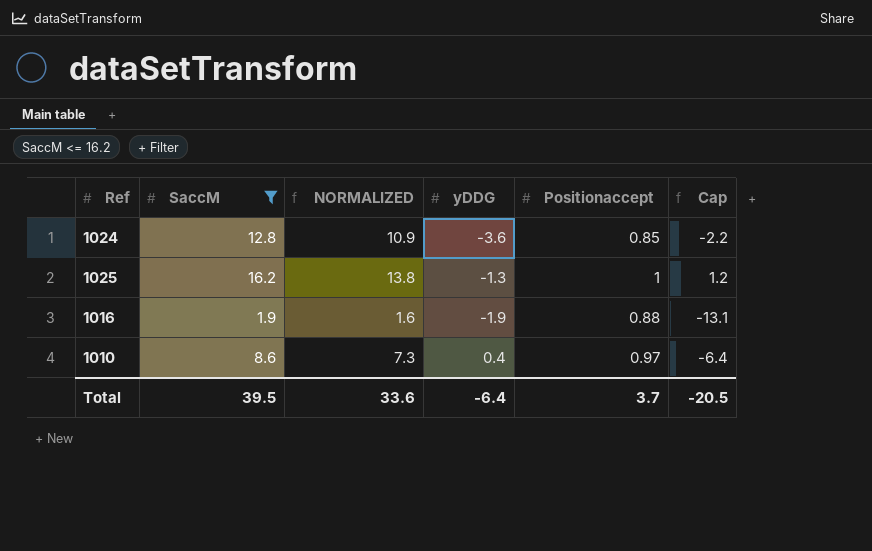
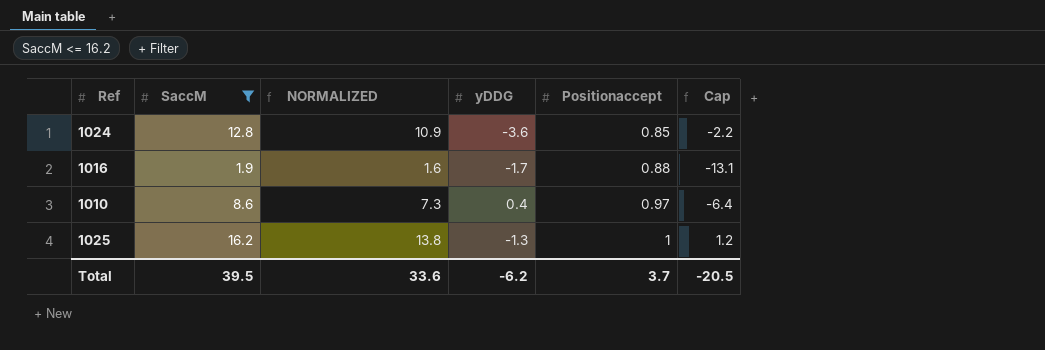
row order: none -> Positionaccept ascending
1016 | yDDG: -1.9 -> -1.7
Total | yDDG: -6.4 -> -6.2

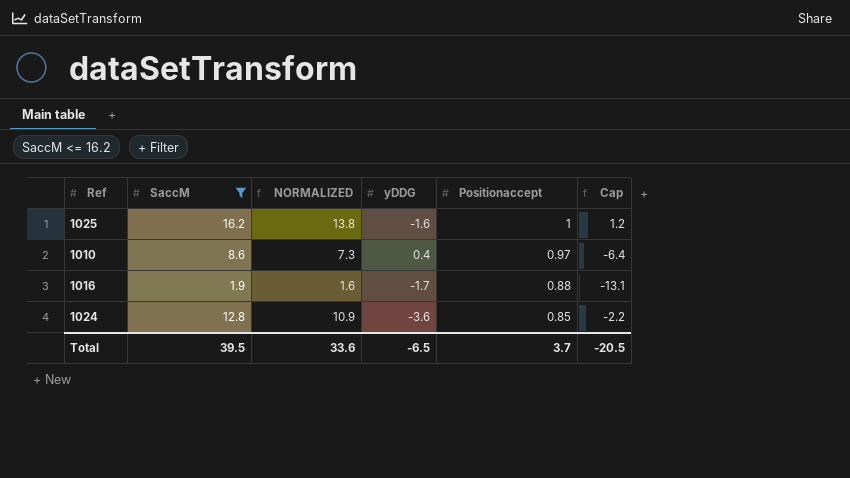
row order: Positionaccept ascending -> Positionaccept descending
1025 | yDDG: -1.3 -> -1.6
Total | yDDG: -6.2 -> -6.5

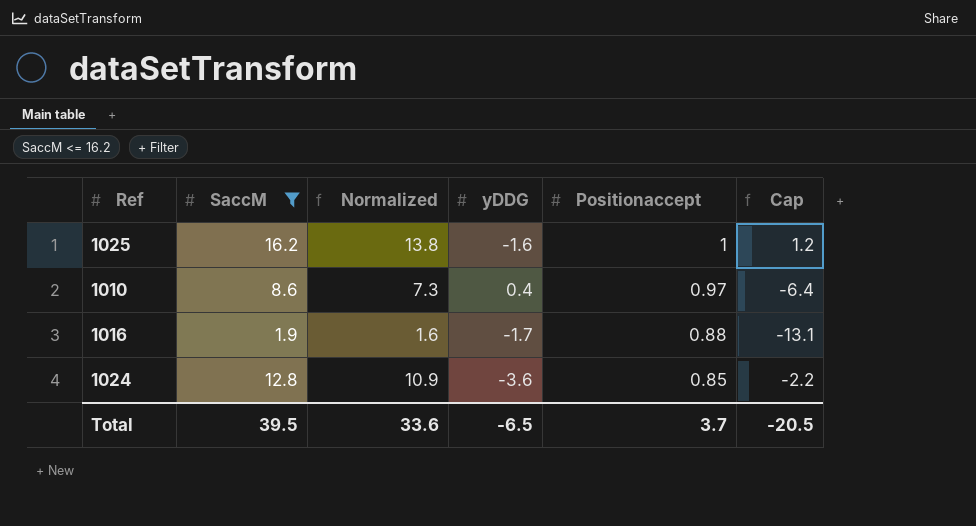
column name: NORMALIZED -> Normalized

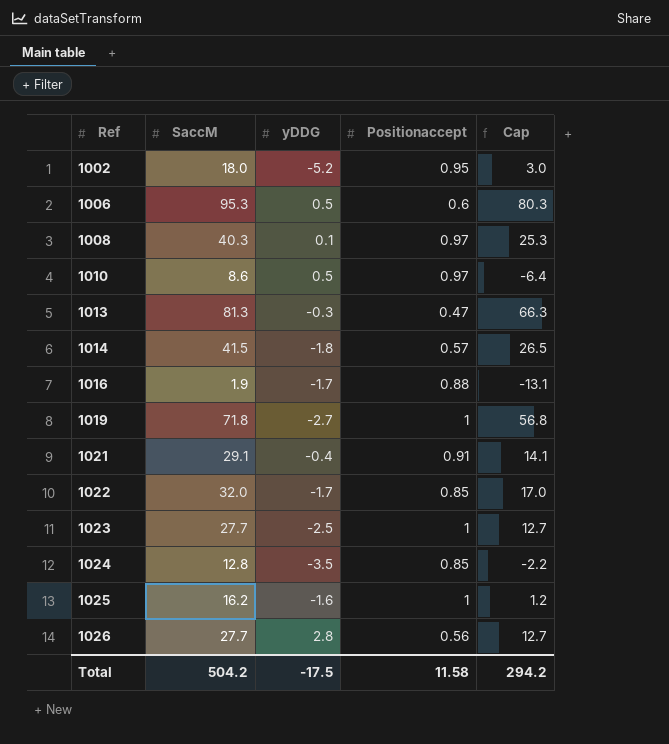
filter: SaccM <= 16.2 -> none
row order: Positionaccept descending -> Ref ascending
column Normalized | formula: [SaccM] * 0.85 -> none
1010 | yDDG: 0.4 -> 0.5
1024 | yDDG: -3.6 -> -3.5
Total | SaccM: 39.5 -> 504.2
Total | yDDG: -6.5 -> -17.5
Total | Positionaccept: 3.7 -> 11.58
Total | Cap: -20.5 -> 294.2

